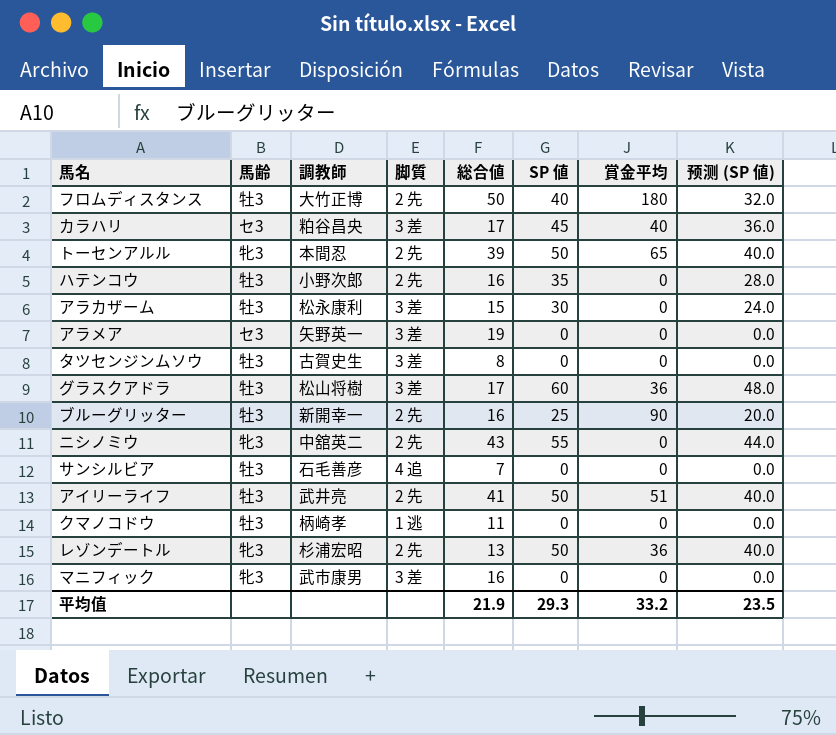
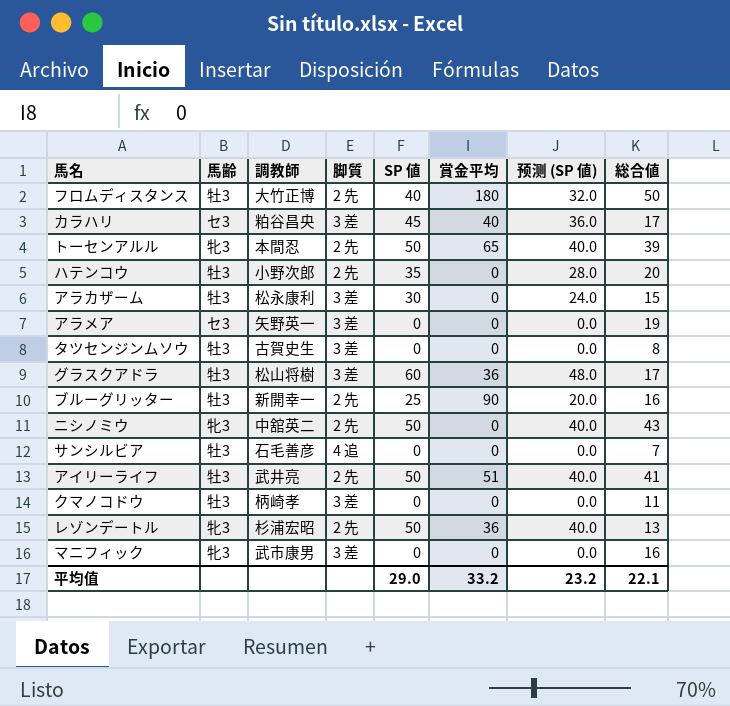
column 総合値 | position: 5 -> 8
ハテンコウ | 総合値: 16 -> 20
ニシノミウ | SP 値: 55 -> 50
ニシノミウ | 预测 (SP 値): 44.0 -> 40.0
クマノコドウ | 脚質: 1 逃 -> 3 差
平均值 | SP 値: 29.3 -> 29.0
平均值 | 预测 (SP 値): 23.5 -> 23.2
平均值 | 総合値: 21.9 -> 22.1

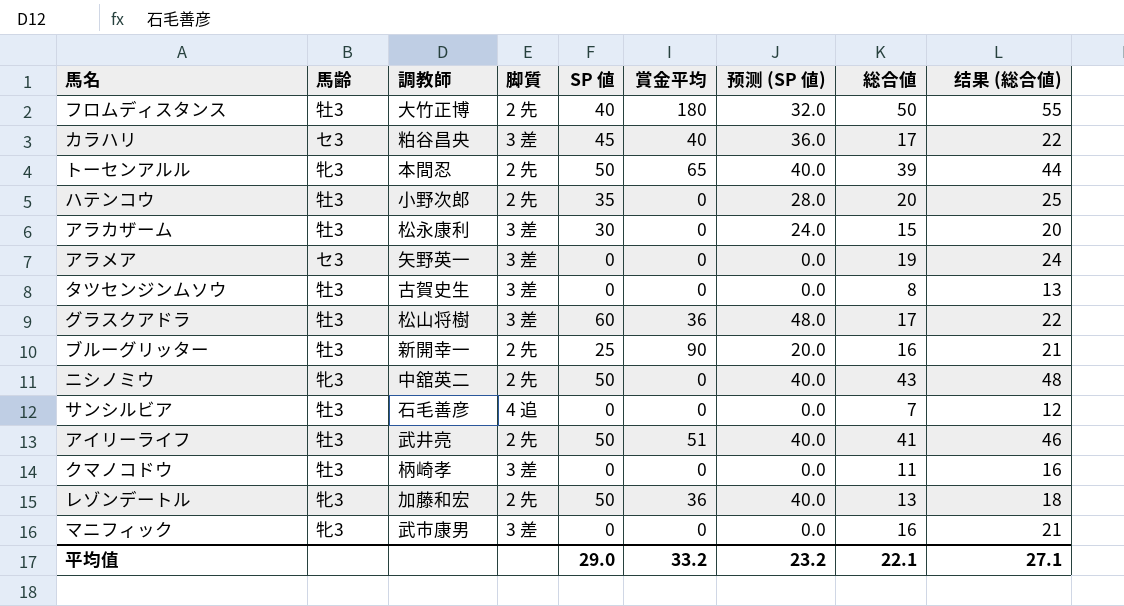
column 结果 (総合値) | formula: none -> [総合値] + 5
レゾンデートル | 調教師: 杉浦宏昭 -> 加藤和宏

